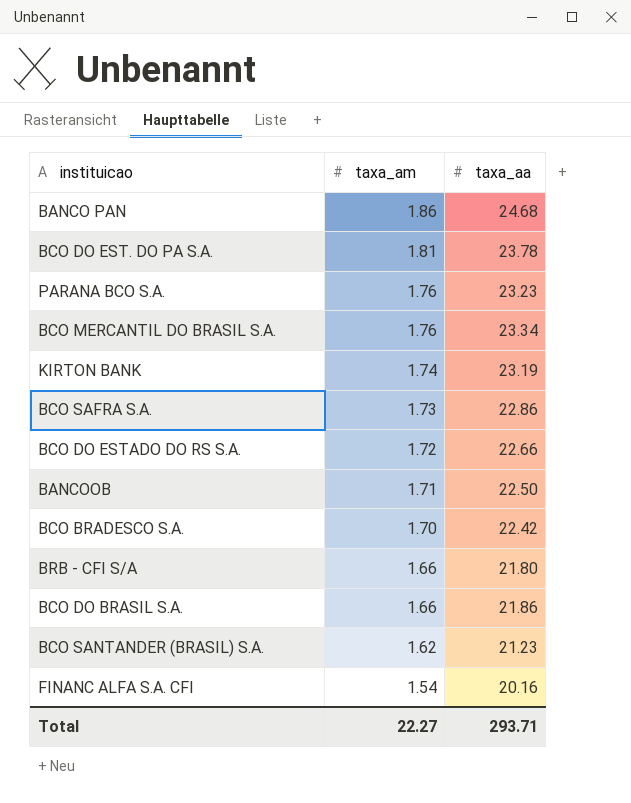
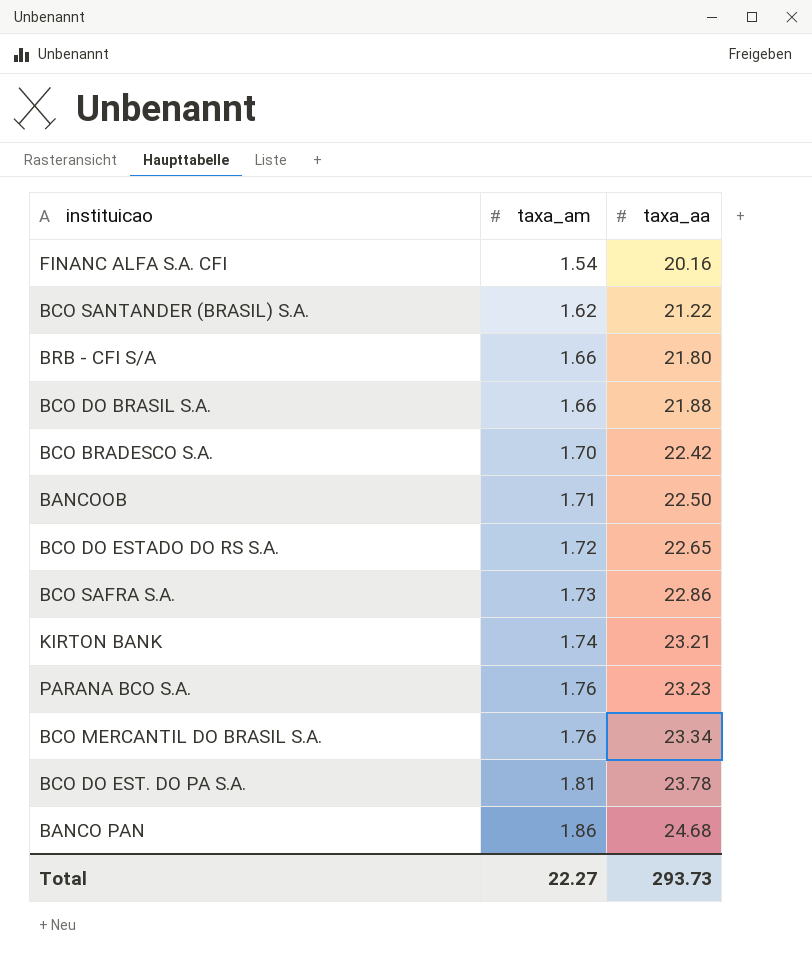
row order: taxa_am descending -> taxa_am ascending
BCO SANTANDER (BRASIL) S.A. | taxa_aa: 21.23 -> 21.22
BCO DO BRASIL S.A. | taxa_aa: 21.86 -> 21.88
BCO DO ESTADO DO RS S.A. | taxa_aa: 22.66 -> 22.65
KIRTON BANK | taxa_aa: 23.19 -> 23.21
Total | taxa_aa: 293.71 -> 293.73

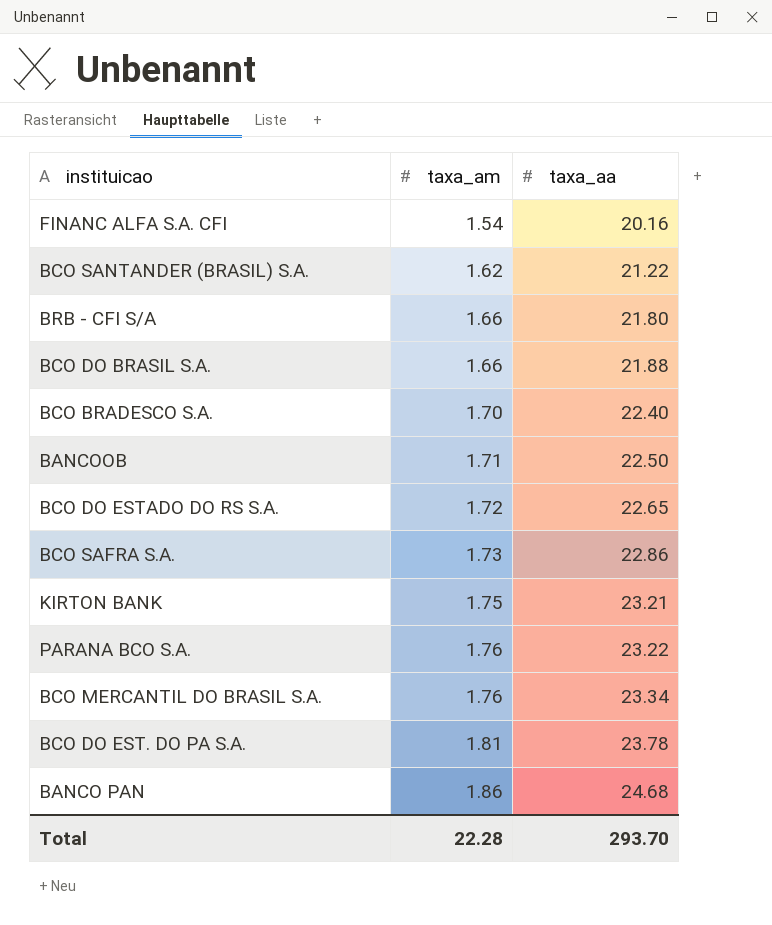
BCO BRADESCO S.A. | taxa_aa: 22.42 -> 22.40
KIRTON BANK | taxa_am: 1.74 -> 1.75
PARANA BCO S.A. | taxa_aa: 23.23 -> 23.22
Total | taxa_am: 22.27 -> 22.28
Total | taxa_aa: 293.73 -> 293.70

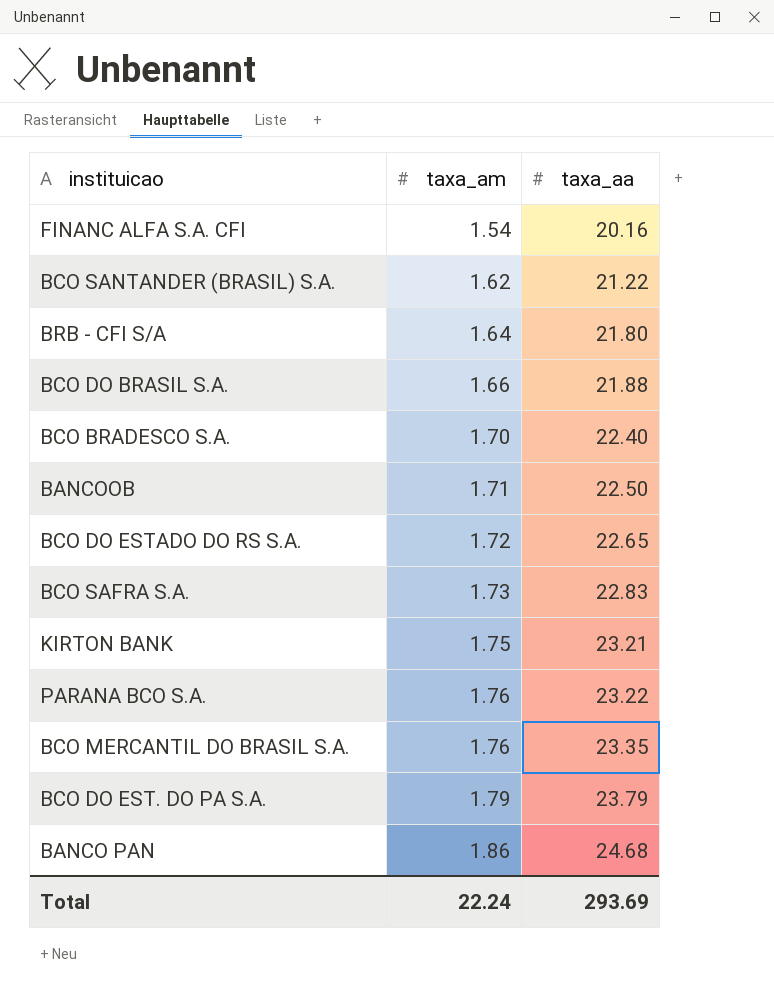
BRB - CFI S/A | taxa_am: 1.66 -> 1.64
BCO SAFRA S.A. | taxa_aa: 22.86 -> 22.83
BCO MERCANTIL DO BRASIL S.A. | taxa_aa: 23.34 -> 23.35
BCO DO EST. DO PA S.A. | taxa_am: 1.81 -> 1.79
BCO DO EST. DO PA S.A. | taxa_aa: 23.78 -> 23.79
Total | taxa_am: 22.28 -> 22.24
Total | taxa_aa: 293.70 -> 293.69

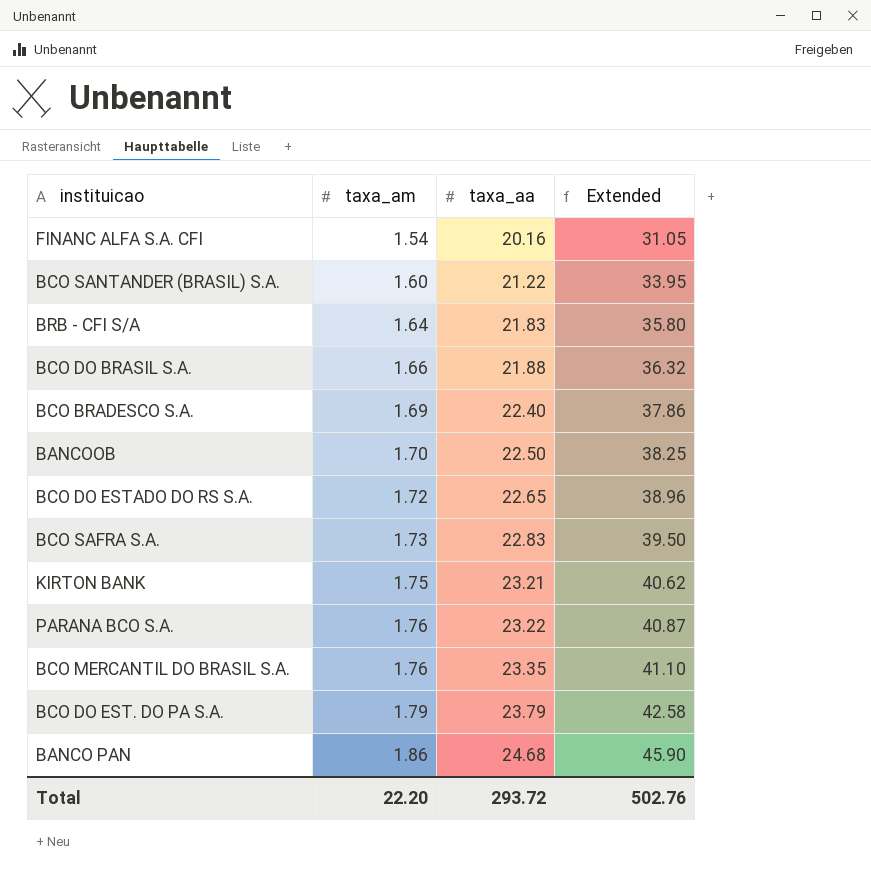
column Extended | formula: none -> [taxa_am] * [taxa_aa]
BCO SANTANDER (BRASIL) S.A. | taxa_am: 1.62 -> 1.60
BRB - CFI S/A | taxa_aa: 21.80 -> 21.83
BCO BRADESCO S.A. | taxa_am: 1.70 -> 1.69
BANCOOB | taxa_am: 1.71 -> 1.70
Total | taxa_am: 22.24 -> 22.20
Total | taxa_aa: 293.69 -> 293.72

